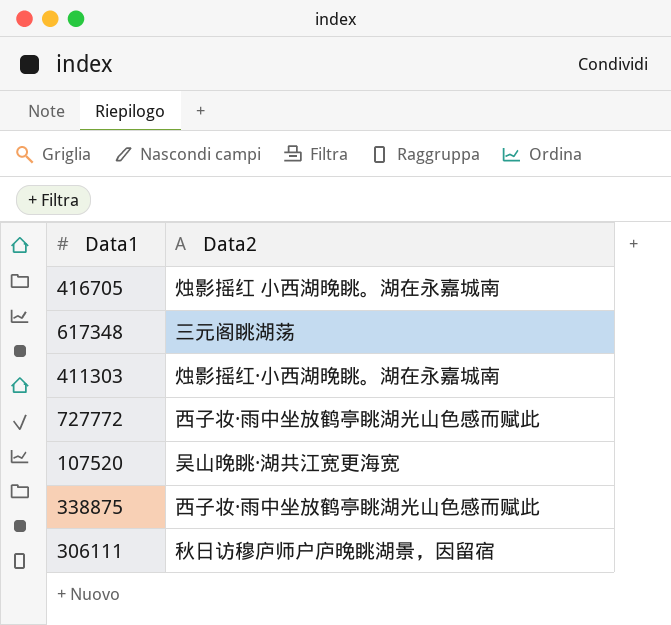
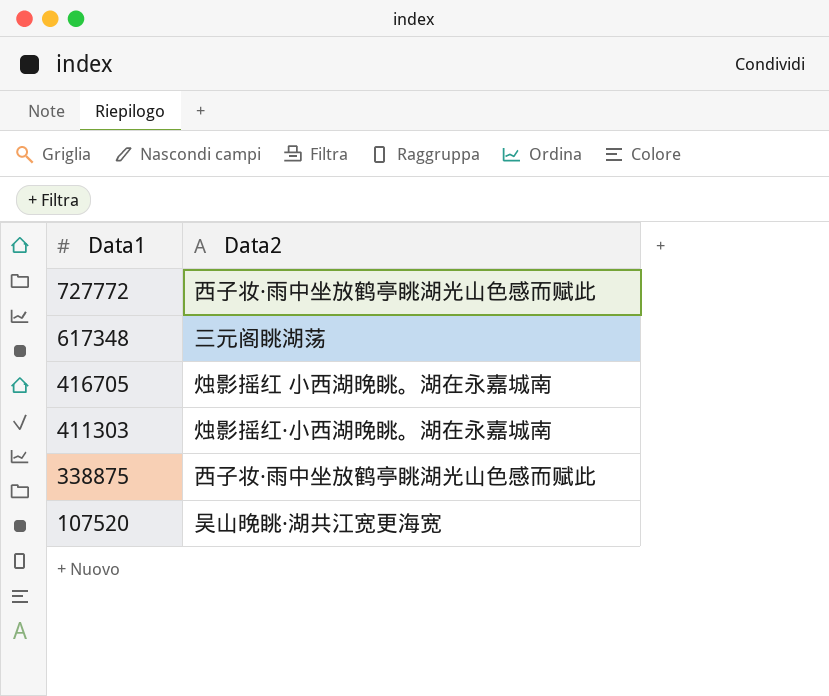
row order: none -> Data1 descending
row 306111: 秋日访穆庐师户庐晚眺湖景，因留宿 -> none

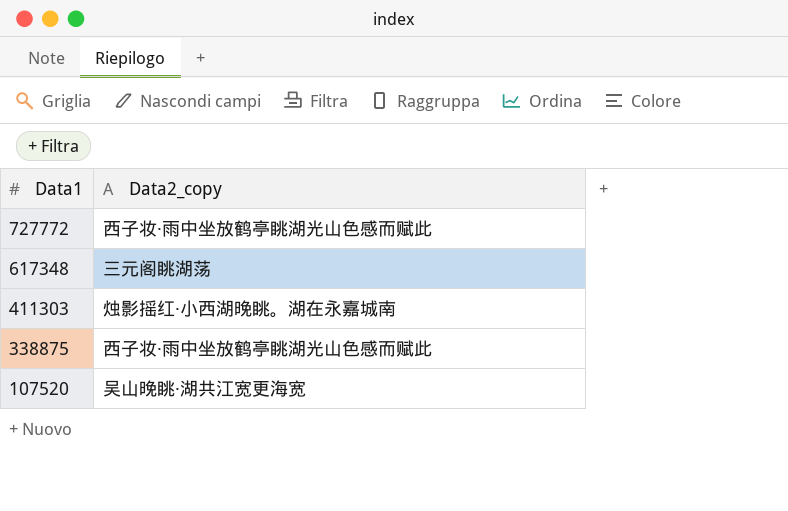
column name: Data2 -> Data2_copy
row 416705: 烛影摇红 小西湖晚眺。湖在永嘉城南 -> none

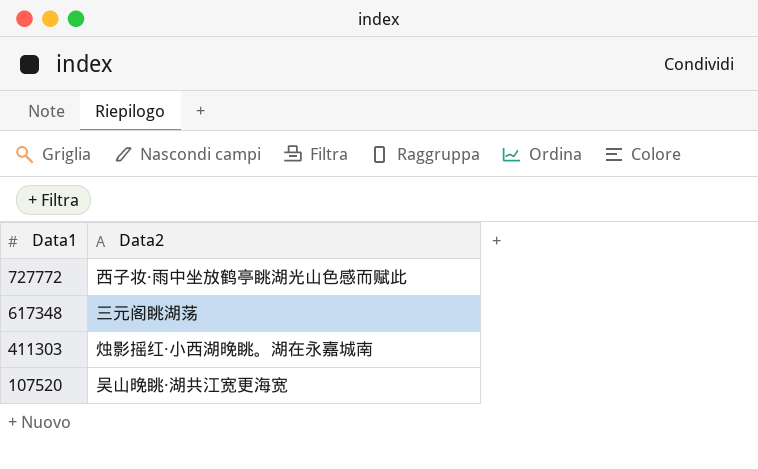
column name: Data2_copy -> Data2
row 338875: 西子妆·雨中坐放鹤亭眺湖光山色感而赋此 -> none

